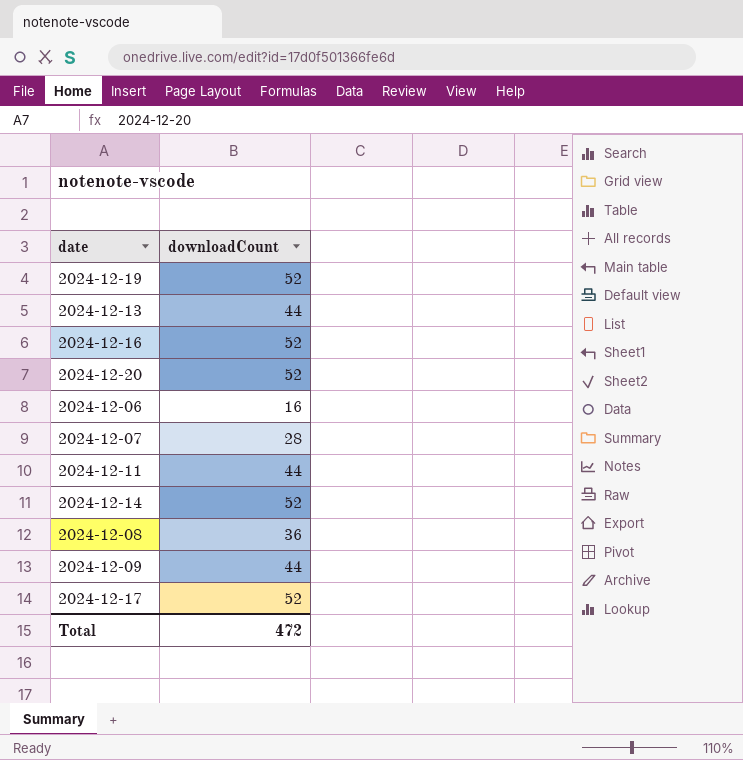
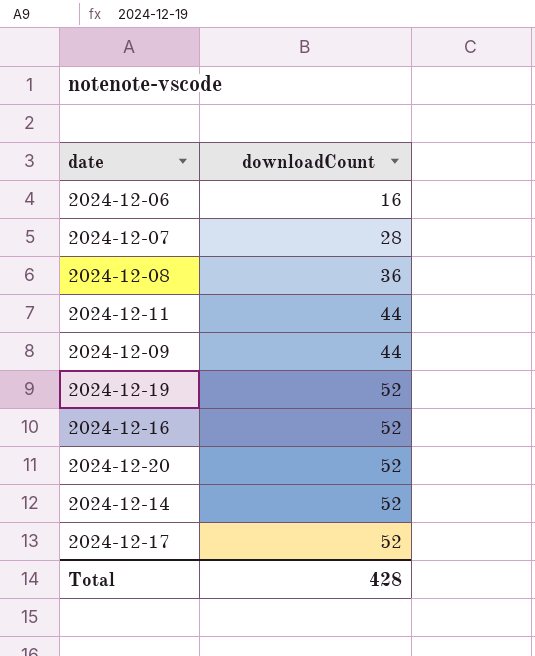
row order: none -> downloadCount ascending
row 2024-12-13: 44 -> none
Total | downloadCount: 472 -> 428

